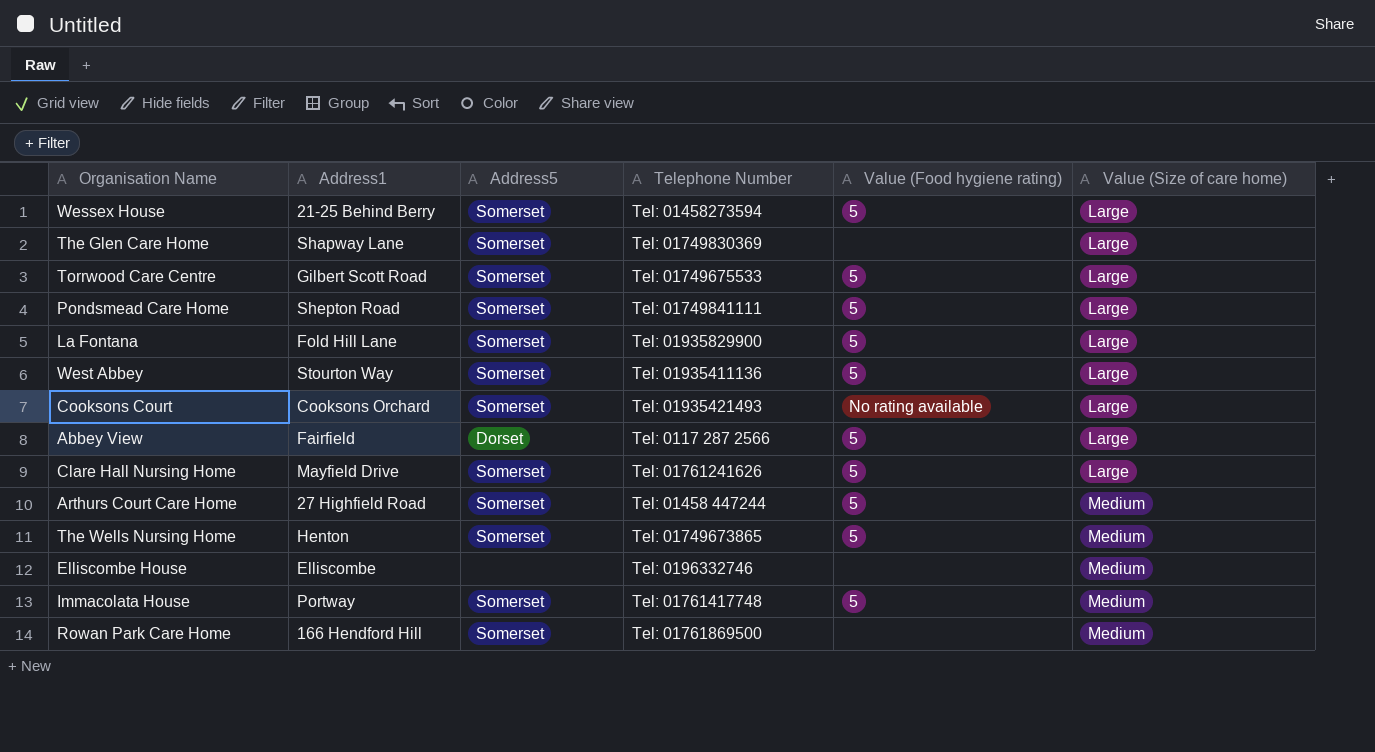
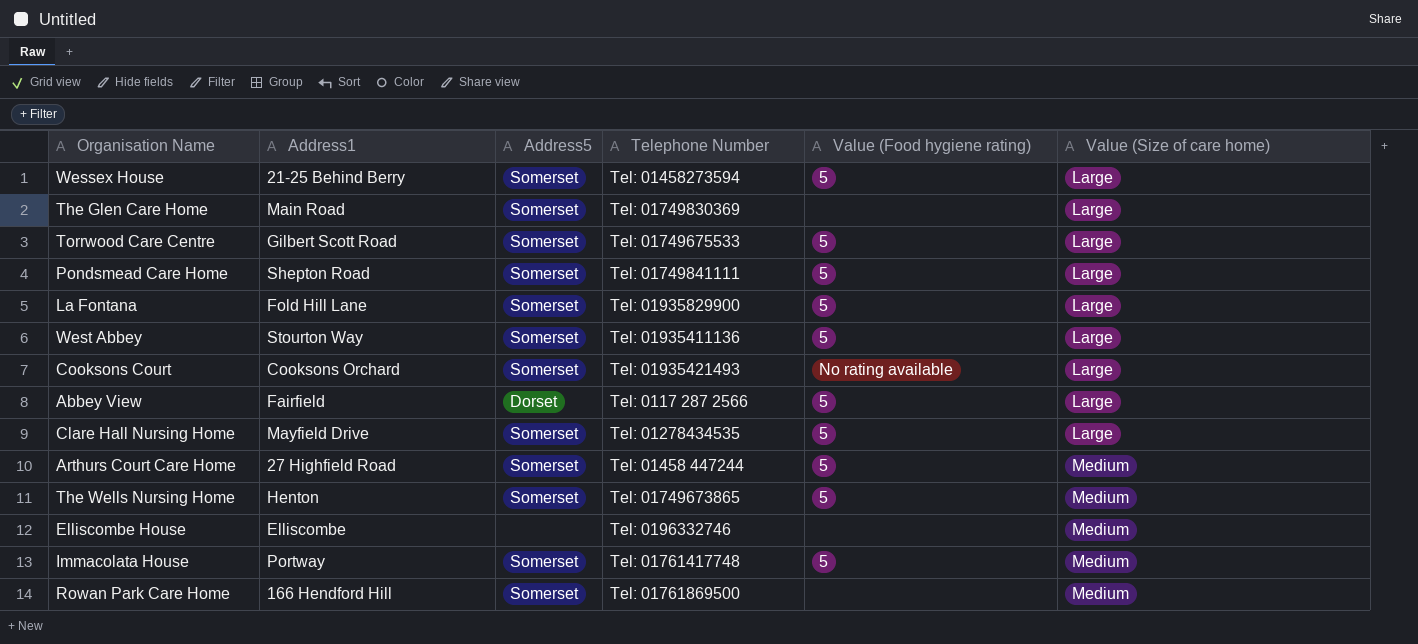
The Glen Care Home | Address1: Shapway Lane -> Main Road
Clare Hall Nursing Home | Telephone Number: Tel: 01761241626 -> Tel: 01278434535

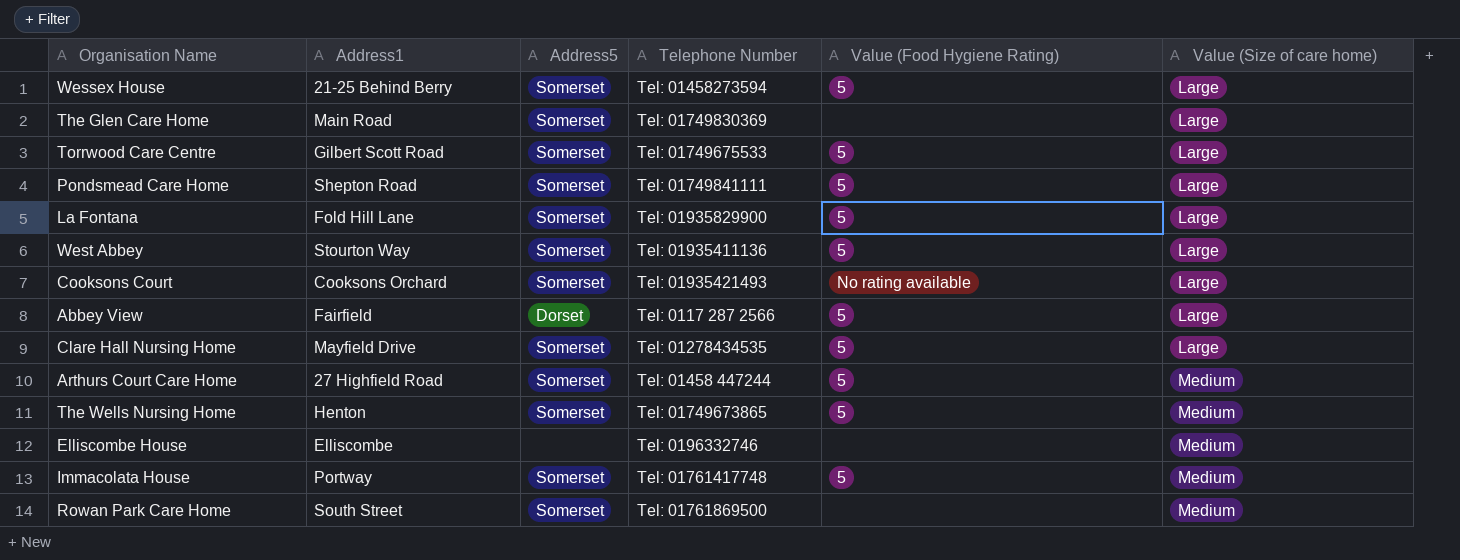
column name: Value (Food hygiene rating) -> Value (Food Hygiene Rating)
Rowan Park Care Home | Address1: 166 Hendford Hill -> South Street

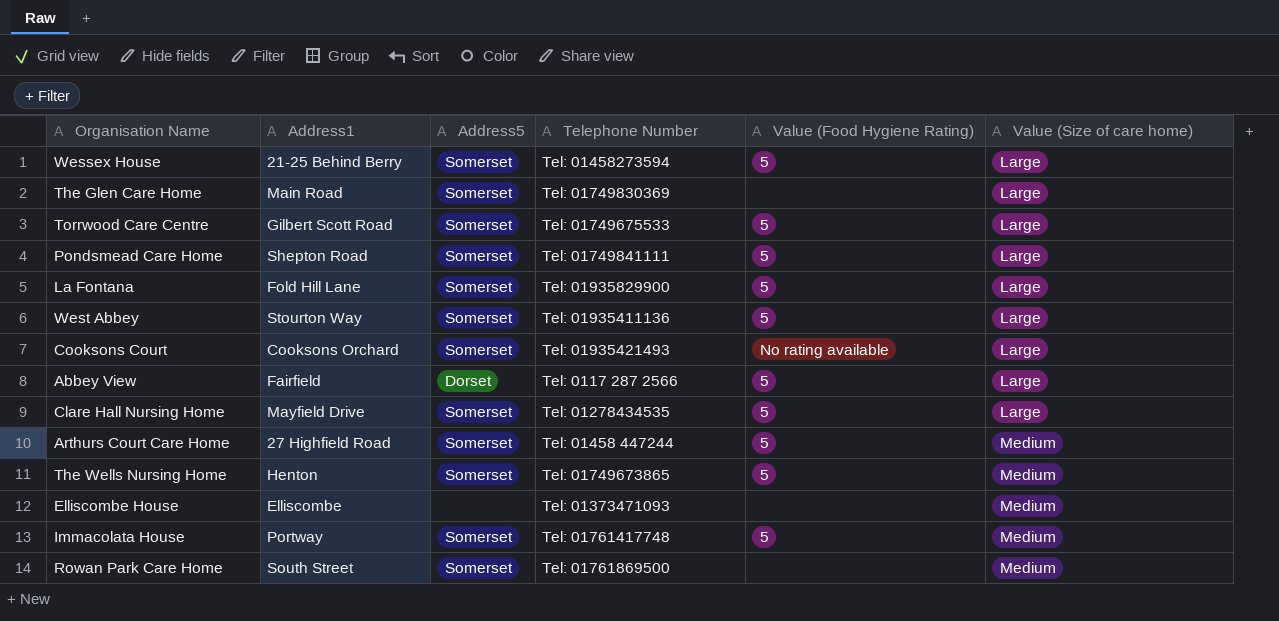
Elliscombe House | Telephone Number: Tel: 0196332746 -> Tel: 01373471093

